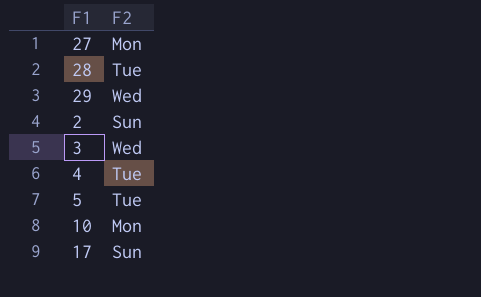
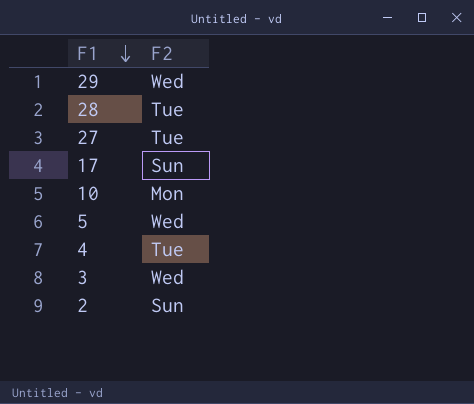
row order: none -> F1 descending
27 | F2: Mon -> Tue
5 | F2: Tue -> Wed

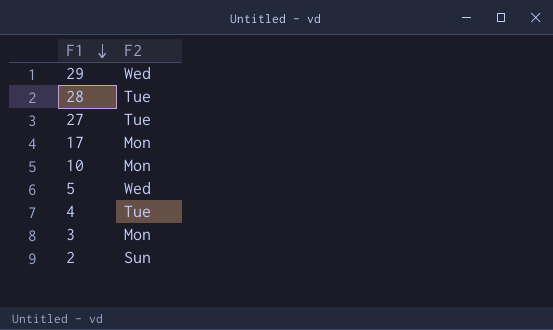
17 | F2: Sun -> Mon
3 | F2: Wed -> Mon

